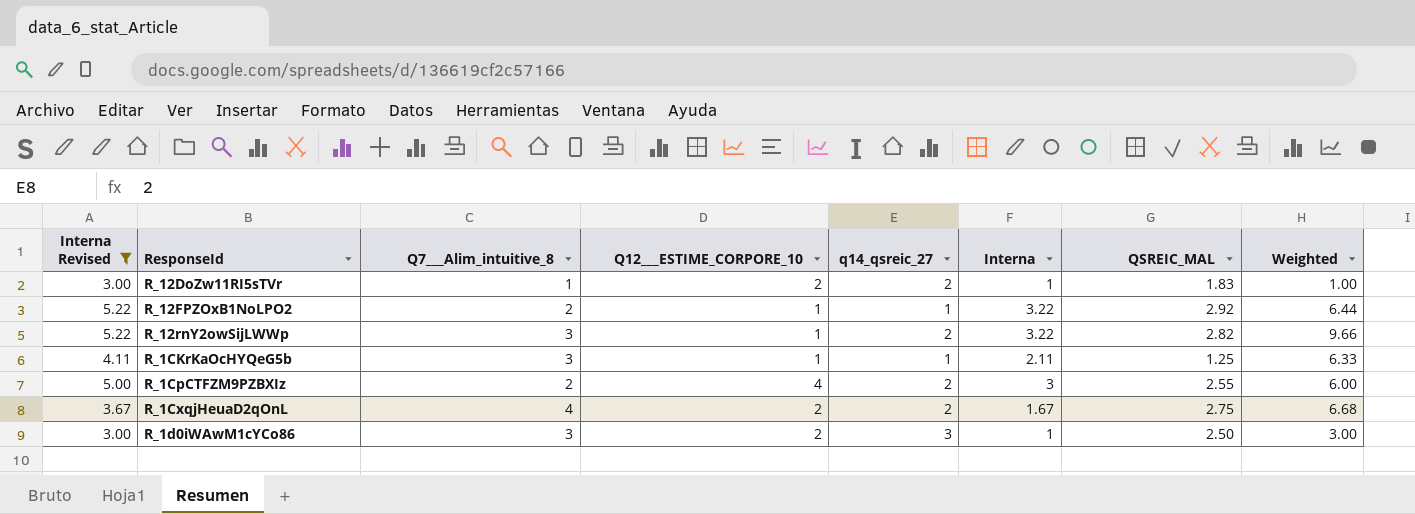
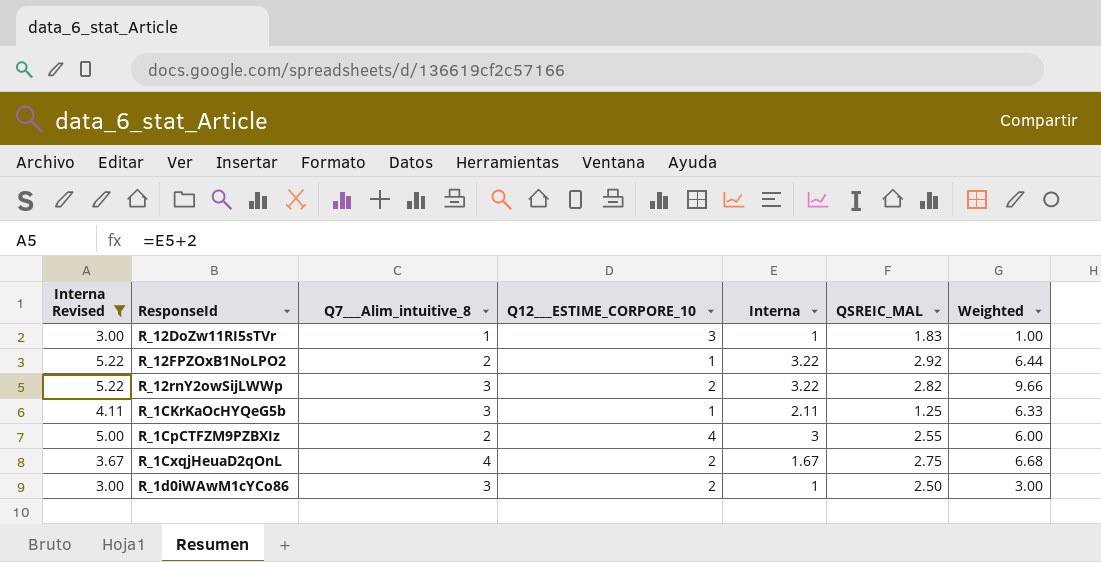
column q14_qsreic_27 | position: 5 -> none
R_12DoZw11RI5sTVr | Q12___ESTIME_CORPORE_10: 2 -> 3
R_12rnY2owSijLWWp | Q12___ESTIME_CORPORE_10: 1 -> 2

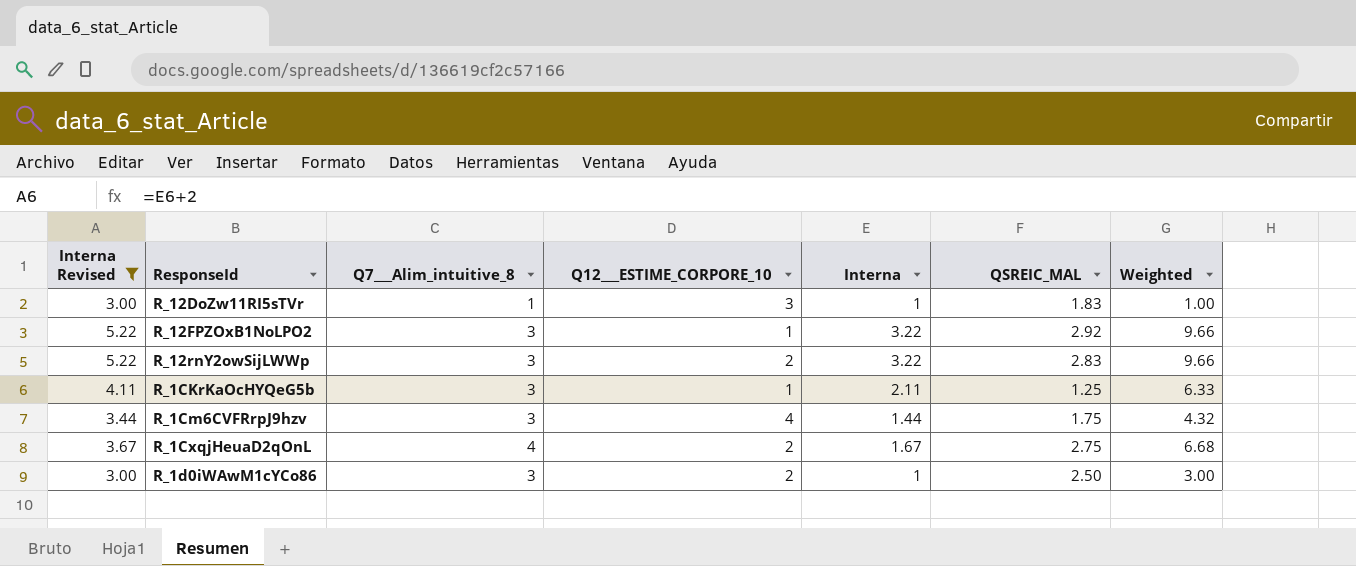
row R_1CpCTFZM9PZBXIz: 5.00 | 2 | 4 | 3 | 2.55 | 6.00 -> none
R_12FPZOxB1NoLPO2 | Q7___Alim_intuitive_8: 2 -> 3
R_12FPZOxB1NoLPO2 | Weighted: 6.44 -> 9.66
R_12rnY2owSijLWWp | QSREIC_MAL: 2.82 -> 2.83
row R_1Cm6CVFRrpJ9hzv: none -> 3.44 | 3 | 4 | 1.44 | 1.75 | 4.32

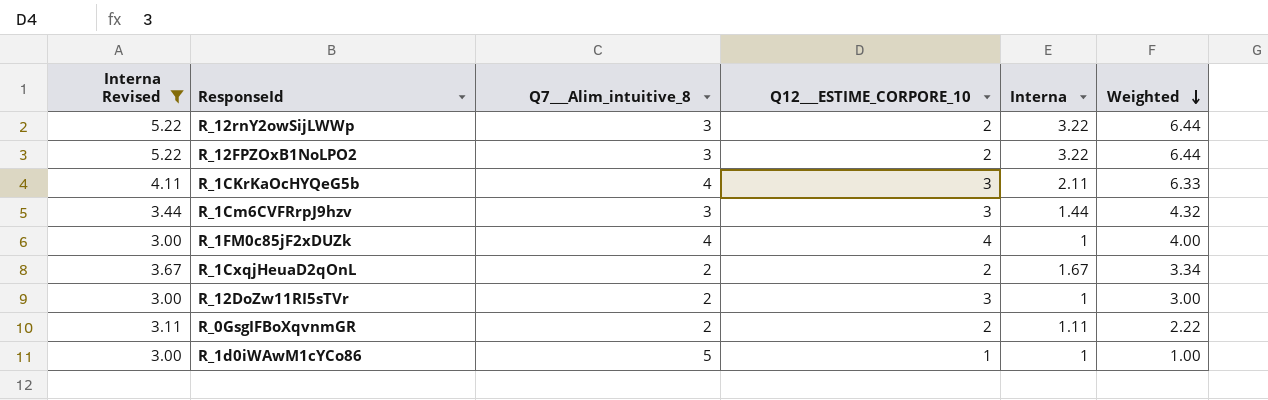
row order: none -> Weighted descending
column QSREIC_MAL | position: 6 -> none
column Weighted | formula: [Q7___Alim_intuitive_8] * [Interna] -> [Q12___ESTIME_CORPORE_10] * [Interna]
R_12FPZOxB1NoLPO2 | Q12___ESTIME_CORPORE_10: 1 -> 2
R_1CKrKaOcHYQeG5b | Q7___Alim_intuitive_8: 3 -> 4
R_1CKrKaOcHYQeG5b | Q12___ESTIME_CORPORE_10: 1 -> 3
R_1Cm6CVFRrpJ9hzv | Q12___ESTIME_CORPORE_10: 4 -> 3
row R_1FM0c85jF2xDUZk: none -> 3.00 | 4 | 4 | 1 | 4.00
R_1CxqjHeuaD2qOnL | Q7___Alim_intuitive_8: 4 -> 2
R_12DoZw11RI5sTVr | Q7___Alim_intuitive_8: 1 -> 2
row R_0GsgIFBoXqvnmGR: none -> 3.11 | 2 | 2 | 1.11 | 2.22
R_1d0iWAwM1cYCo86 | Q7___Alim_intuitive_8: 3 -> 5
R_1d0iWAwM1cYCo86 | Q12___ESTIME_CORPORE_10: 2 -> 1

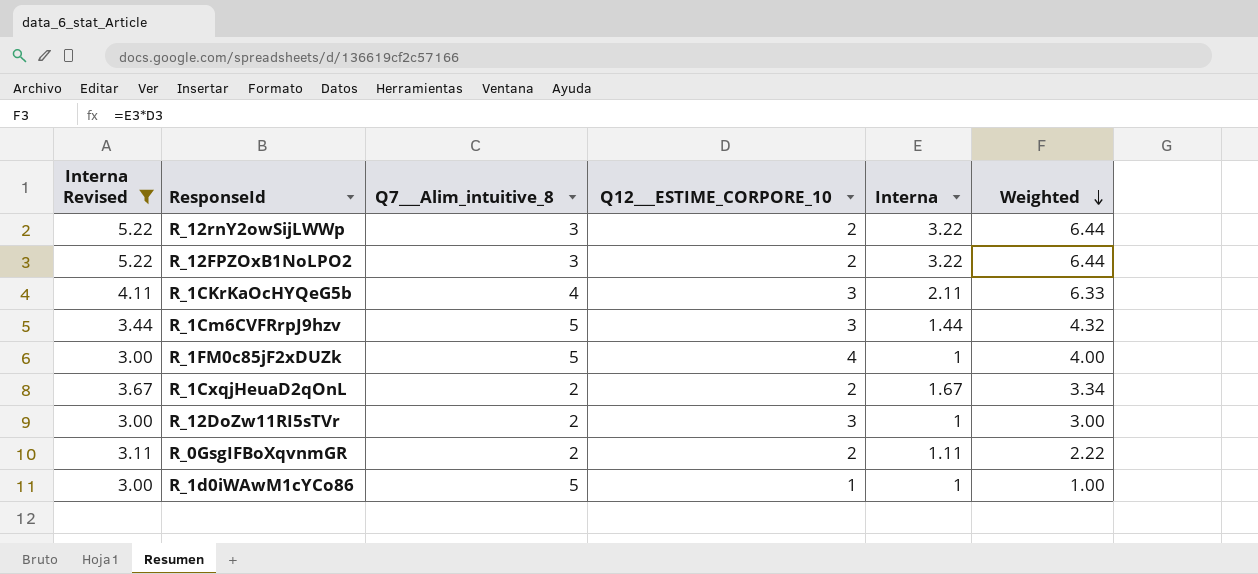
R_1Cm6CVFRrpJ9hzv | Q7___Alim_intuitive_8: 3 -> 5
R_1FM0c85jF2xDUZk | Q7___Alim_intuitive_8: 4 -> 5

